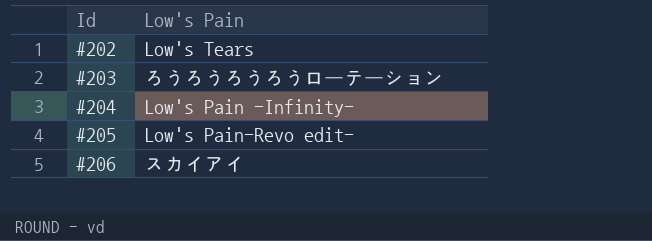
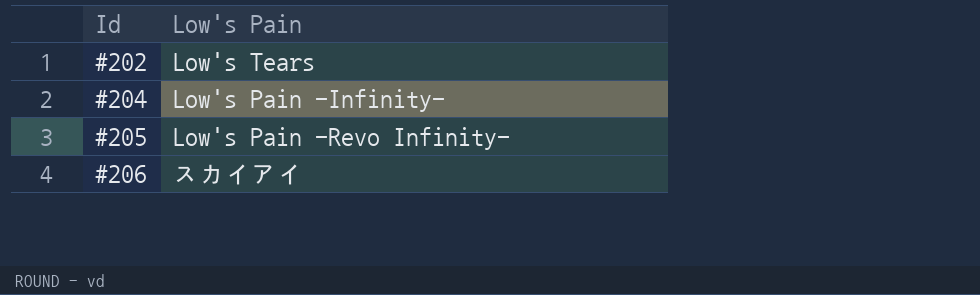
row #203: ろうろうろうろうローテーション -> none
#205 | Low's Pain: Low's Pain-Revo edit- -> Low's Pain -Revo Infinity-

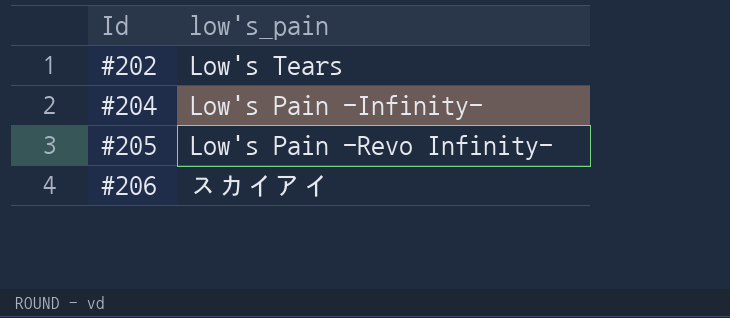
column name: Low's Pain -> low's_pain

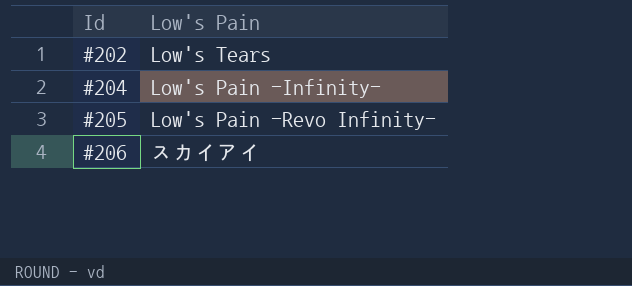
column name: low's_pain -> Low's Pain

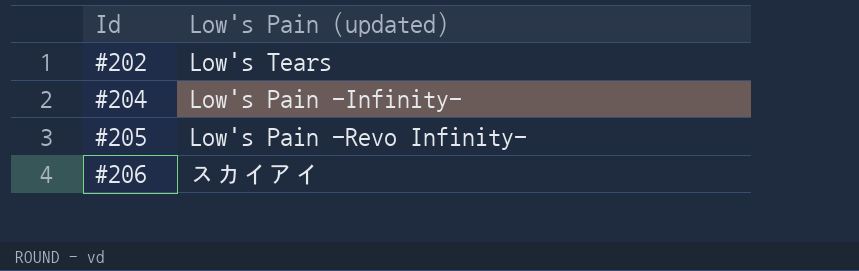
column name: Low's Pain -> Low's Pain (updated)

